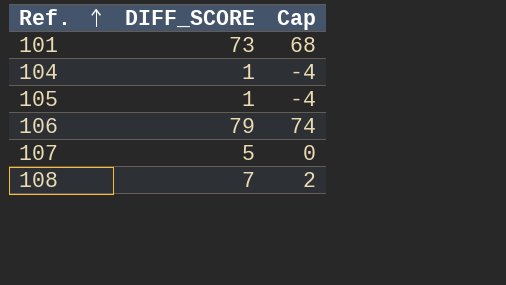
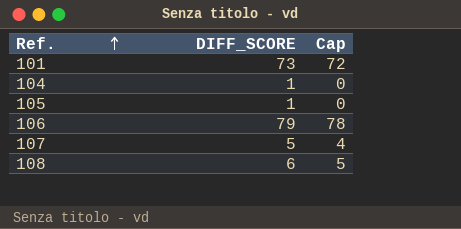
column Cap | formula: [DIFF_SCORE] - 5 -> [DIFF_SCORE] - 1
108 | DIFF_SCORE: 7 -> 6

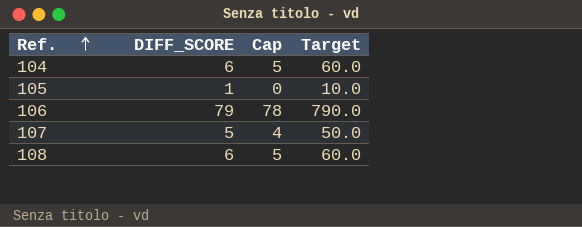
column Target | formula: none -> [DIFF_SCORE] * 10
row 101: 73 | 72 -> none
104 | DIFF_SCORE: 1 -> 6
104 | Cap: 0 -> 5

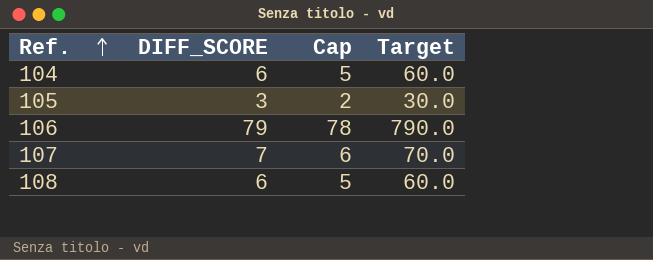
105 | DIFF_SCORE: 1 -> 3
105 | Cap: 0 -> 2
105 | Target: 10.0 -> 30.0
107 | DIFF_SCORE: 5 -> 7
107 | Cap: 4 -> 6
107 | Target: 50.0 -> 70.0

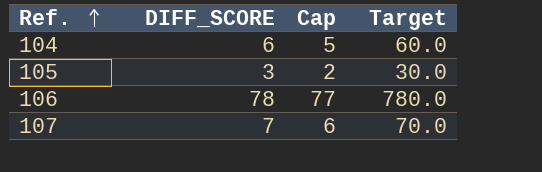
row 108: 6 | 5 | 60.0 -> none
106 | DIFF_SCORE: 79 -> 78
106 | Cap: 78 -> 77
106 | Target: 790.0 -> 780.0

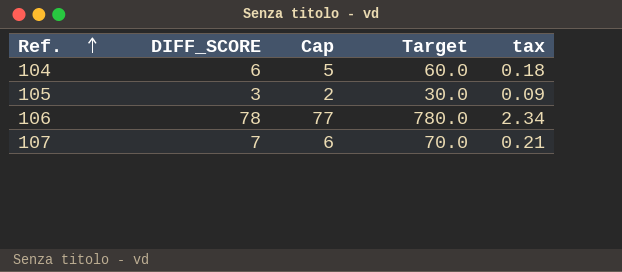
column tax | formula: none -> [DIFF_SCORE] * 0.03

